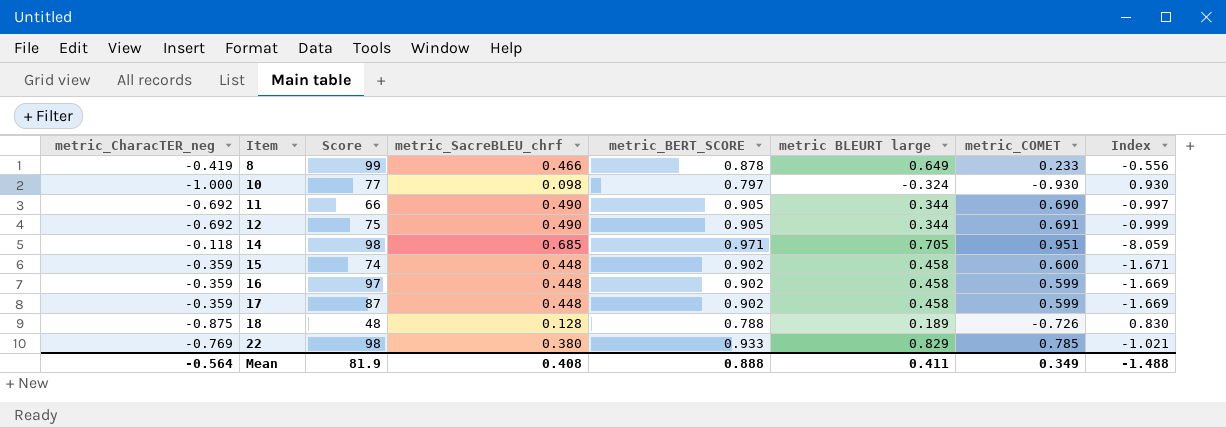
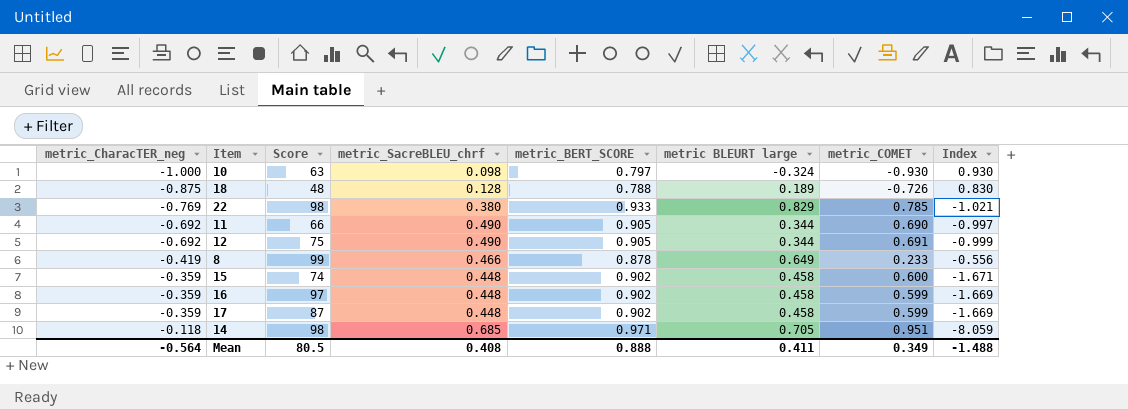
row order: Item ascending -> metric_CharacTER_neg ascending
10 | Score: 77 -> 63
Mean | Score: 81.9 -> 80.5

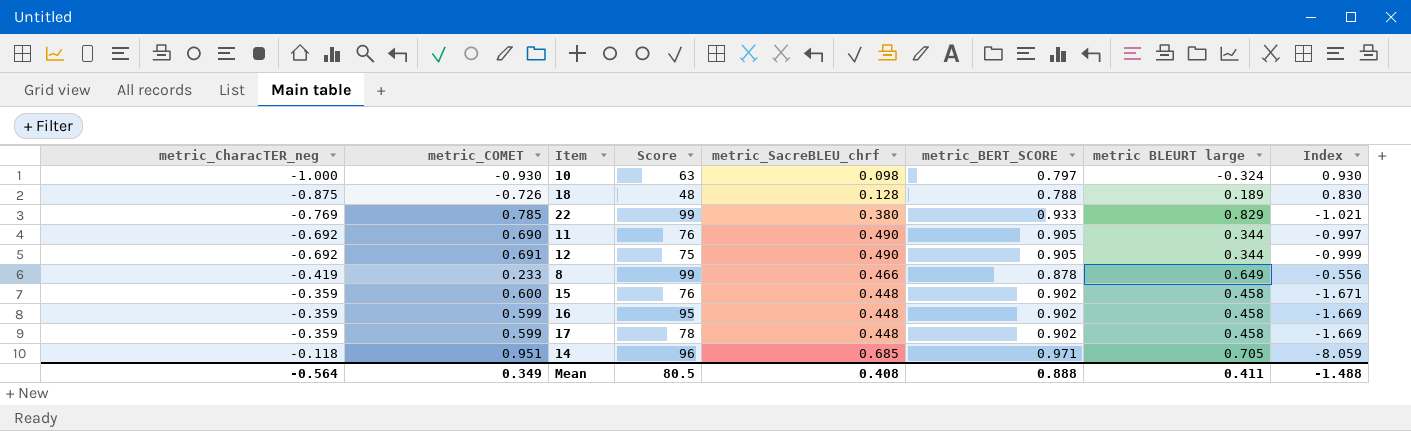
column metric_COMET | position: 7 -> 2
22 | Score: 98 -> 99
11 | Score: 66 -> 76
15 | Score: 74 -> 76
16 | Score: 97 -> 95
17 | Score: 87 -> 78
14 | Score: 98 -> 96

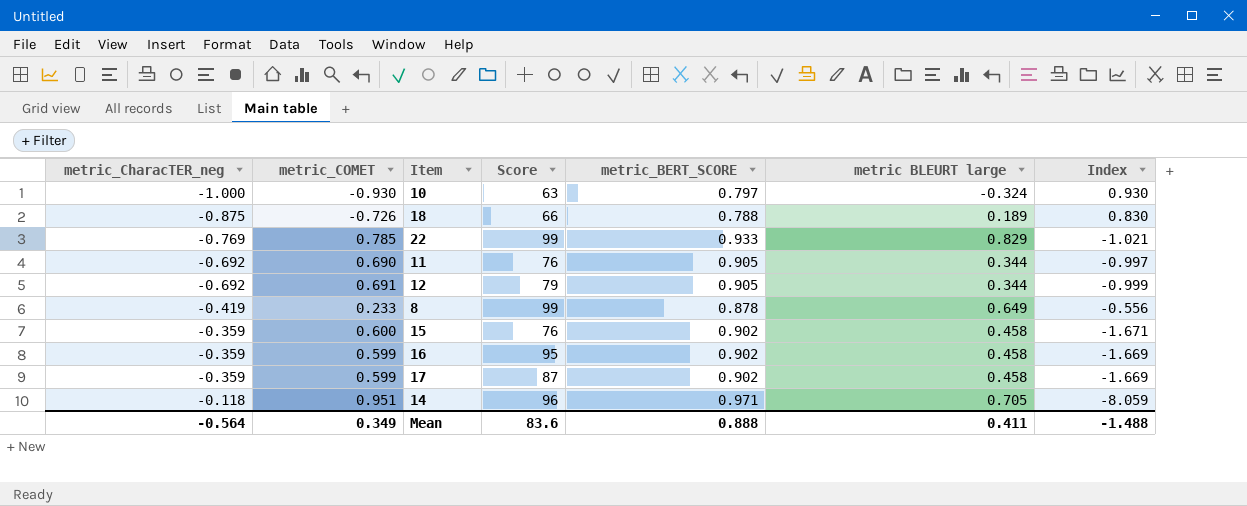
column metric_SacreBLEU_chrf | position: 5 -> none
18 | Score: 48 -> 66
12 | Score: 75 -> 79
17 | Score: 78 -> 87
Mean | Score: 80.5 -> 83.6

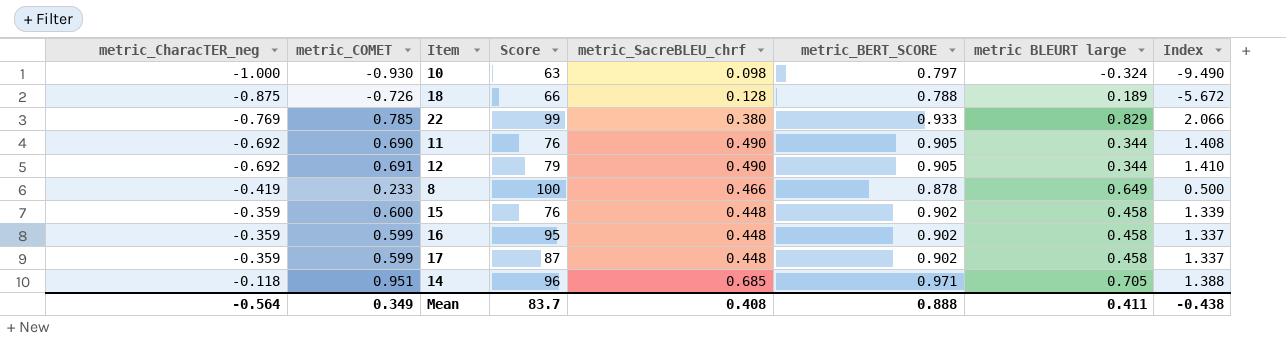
column metric_SacreBLEU_chrf | position: none -> 5
column Index | formula: [metric_COMET] / [metric_CharacTER_neg] -> [metric_COMET] / [metric_SacreBLEU_chrf]
8 | Score: 99 -> 100
Mean | Score: 83.6 -> 83.7
Mean | Index: -1.488 -> -0.438

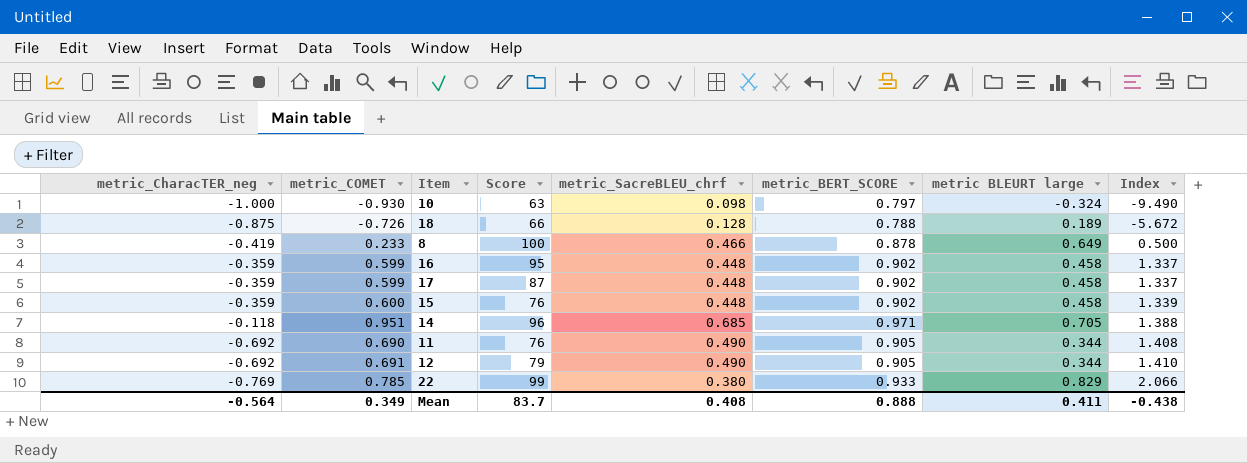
row order: metric_CharacTER_neg ascending -> Index ascending

